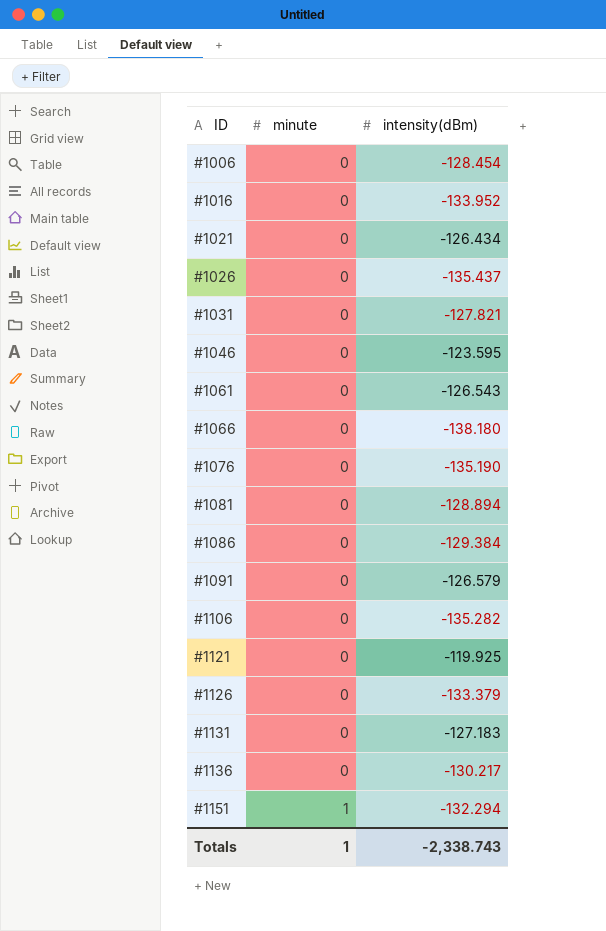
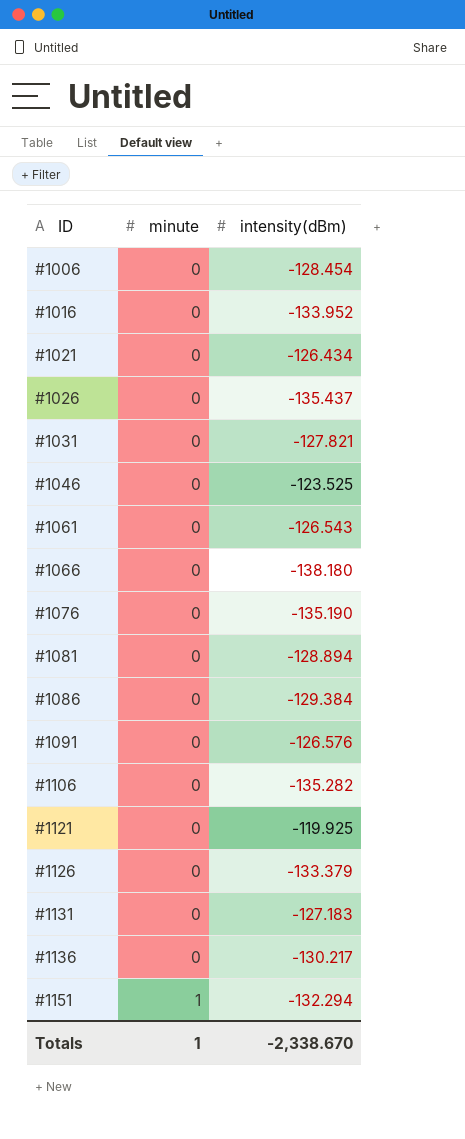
#1046 | intensity(dBm): -123.595 -> -123.525
#1091 | intensity(dBm): -126.579 -> -126.576
Totals | intensity(dBm): -2,338.743 -> -2,338.670

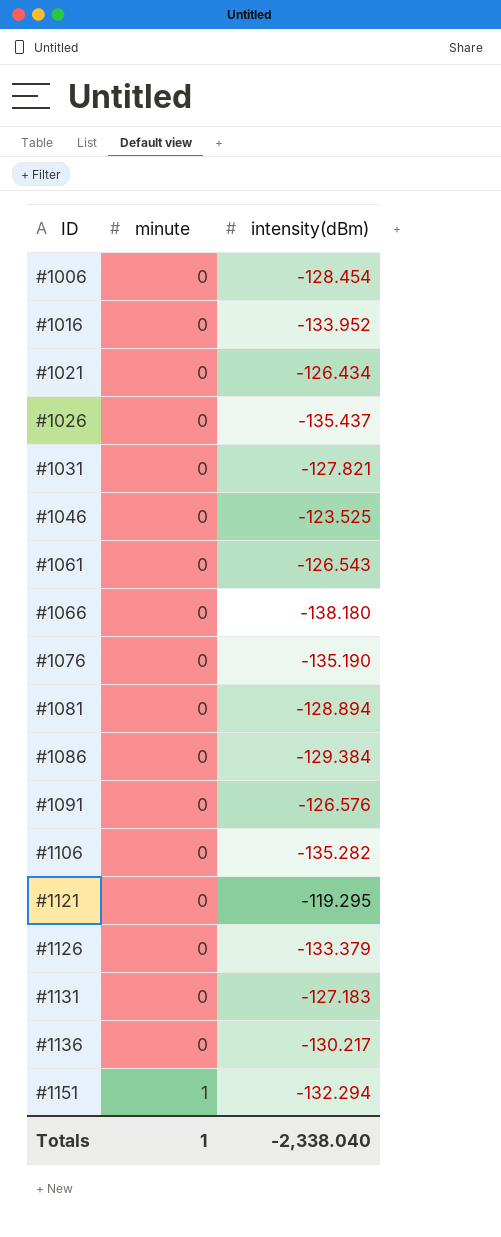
#1121 | intensity(dBm): -119.925 -> -119.295
Totals | intensity(dBm): -2,338.670 -> -2,338.040

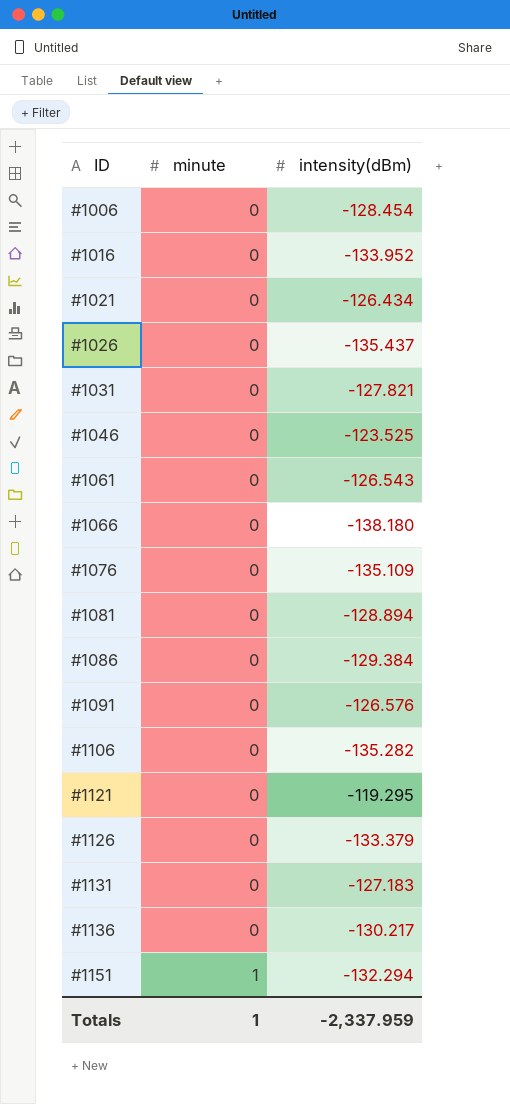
#1076 | intensity(dBm): -135.190 -> -135.109
Totals | intensity(dBm): -2,338.040 -> -2,337.959

